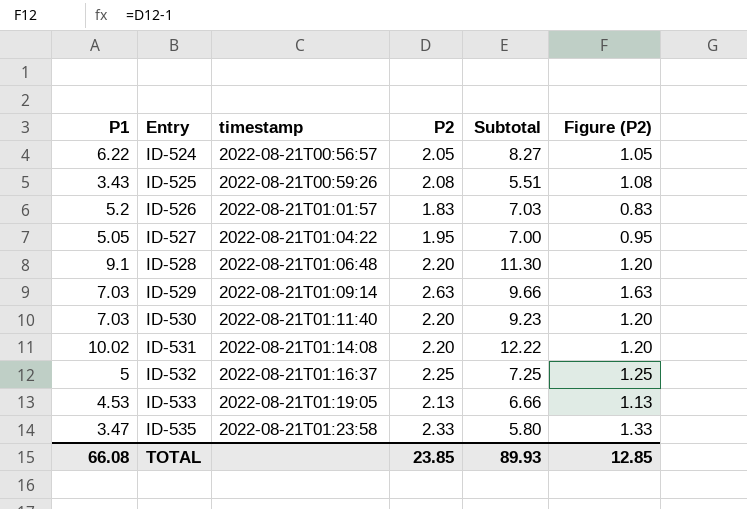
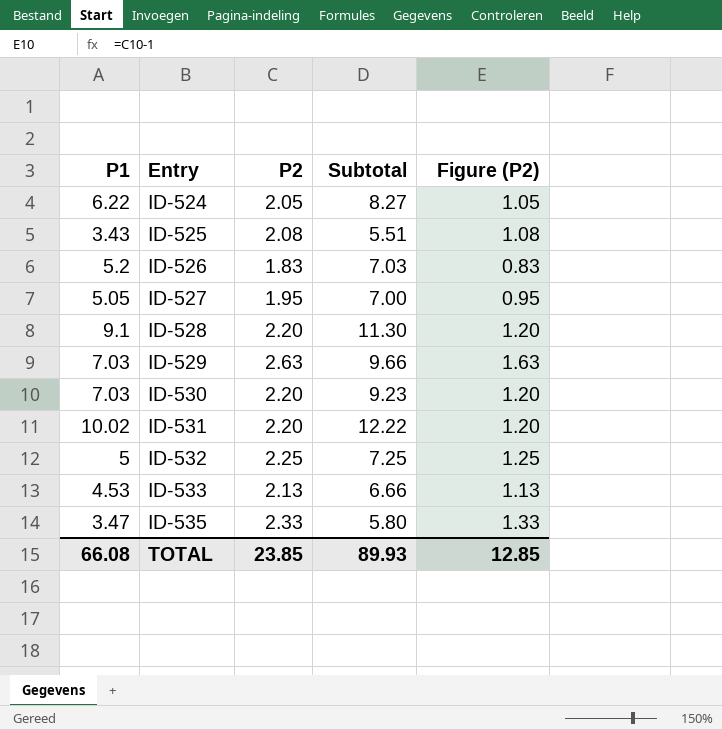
column timestamp | position: 3 -> none

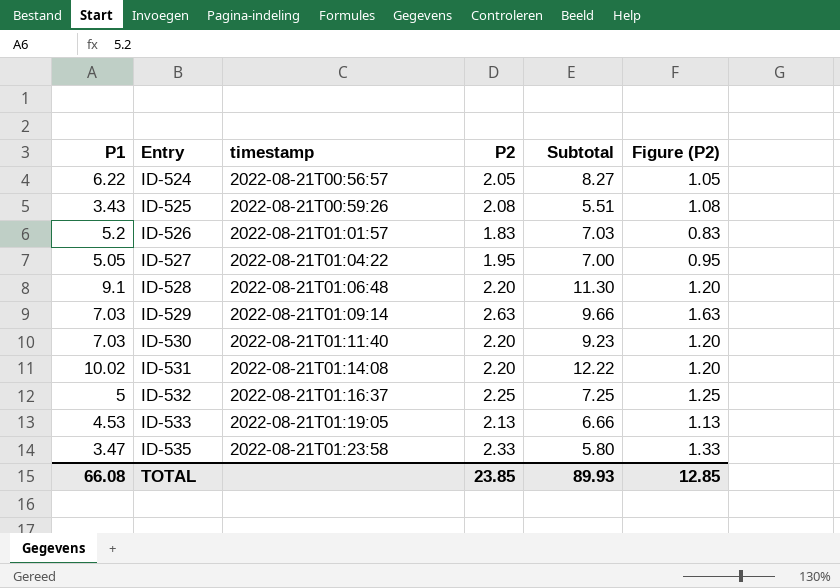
column timestamp | position: none -> 3

